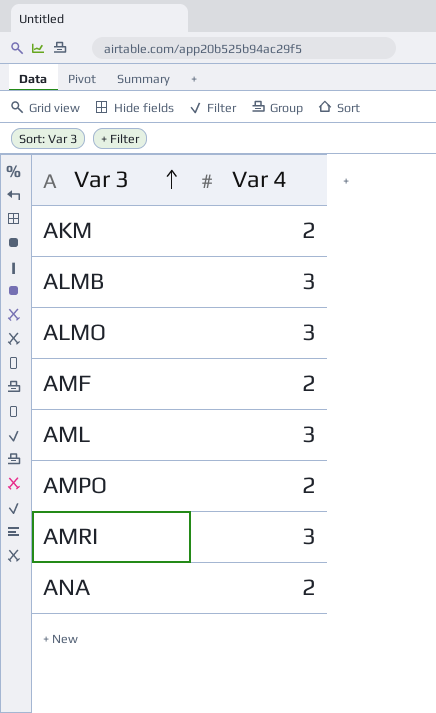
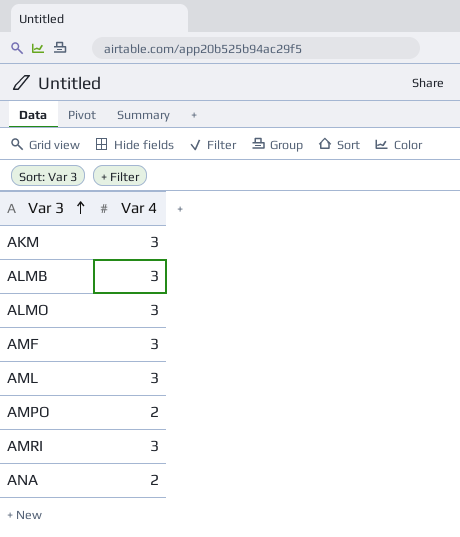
AKM | Var 4: 2 -> 3
AMF | Var 4: 2 -> 3

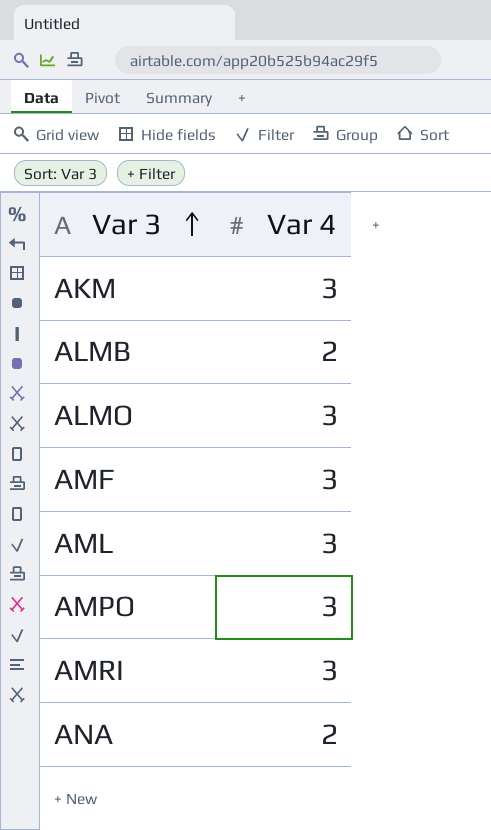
ALMB | Var 4: 3 -> 2
AMPO | Var 4: 2 -> 3

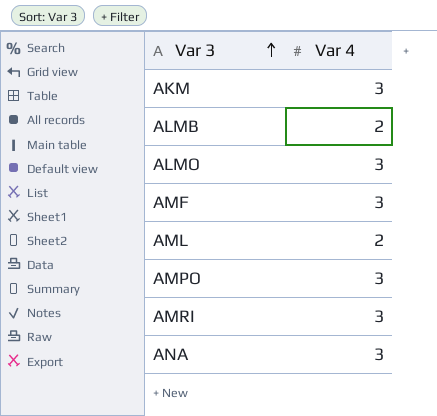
AML | Var 4: 3 -> 2
ANA | Var 4: 2 -> 3

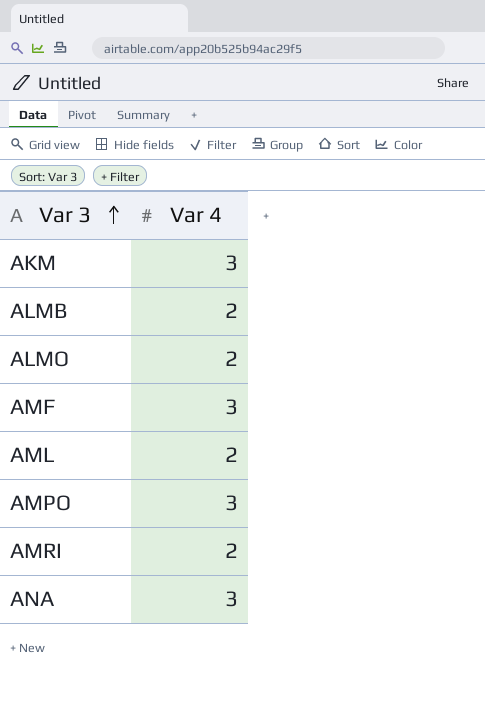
ALMO | Var 4: 3 -> 2
AMRI | Var 4: 3 -> 2

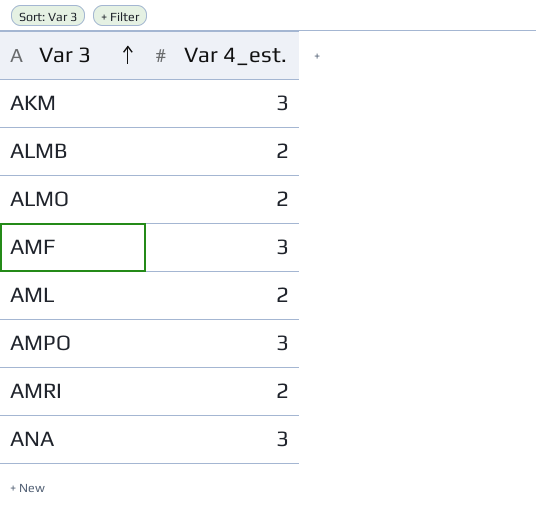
column name: Var 4 -> Var 4_est.

